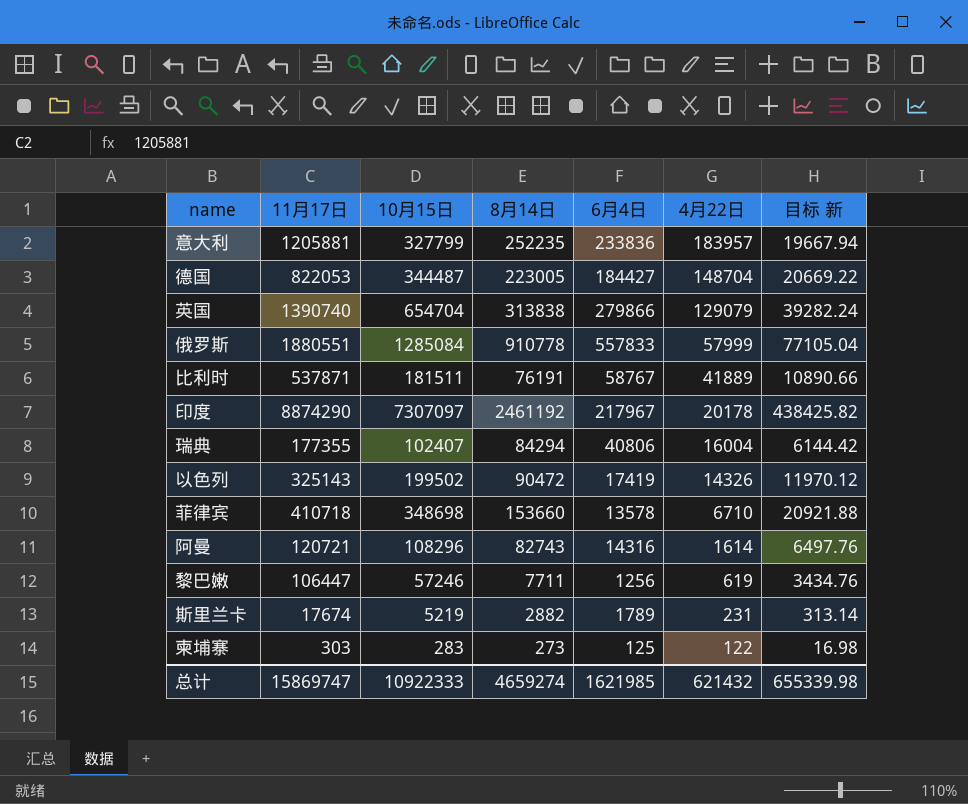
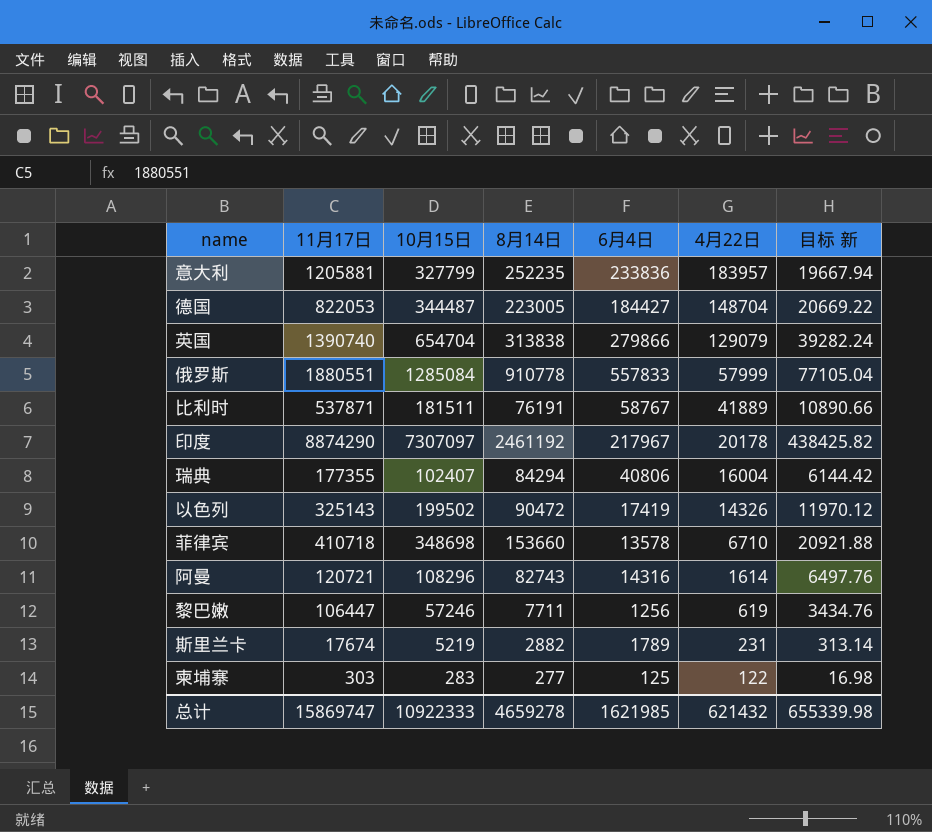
柬埔寨 | 8月14日: 273 -> 277
总计 | 8月14日: 4659274 -> 4659278

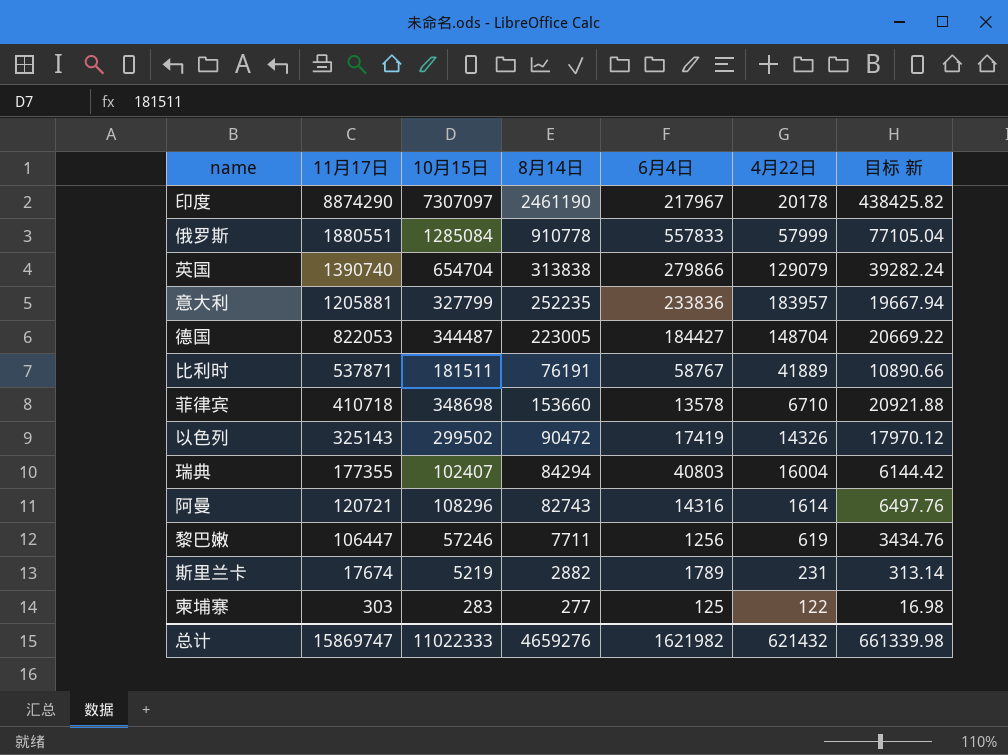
row order: 4月22日 descending -> 11月17日 descending
印度 | 8月14日: 2461192 -> 2461190
以色列 | 10月15日: 199502 -> 299502
以色列 | 目标 新: 11970.12 -> 17970.12
瑞典 | 6月4日: 40806 -> 40803
总计 | 10月15日: 10922333 -> 11022333
总计 | 8月14日: 4659278 -> 4659276
总计 | 6月4日: 1621985 -> 1621982
总计 | 目标 新: 655339.98 -> 661339.98

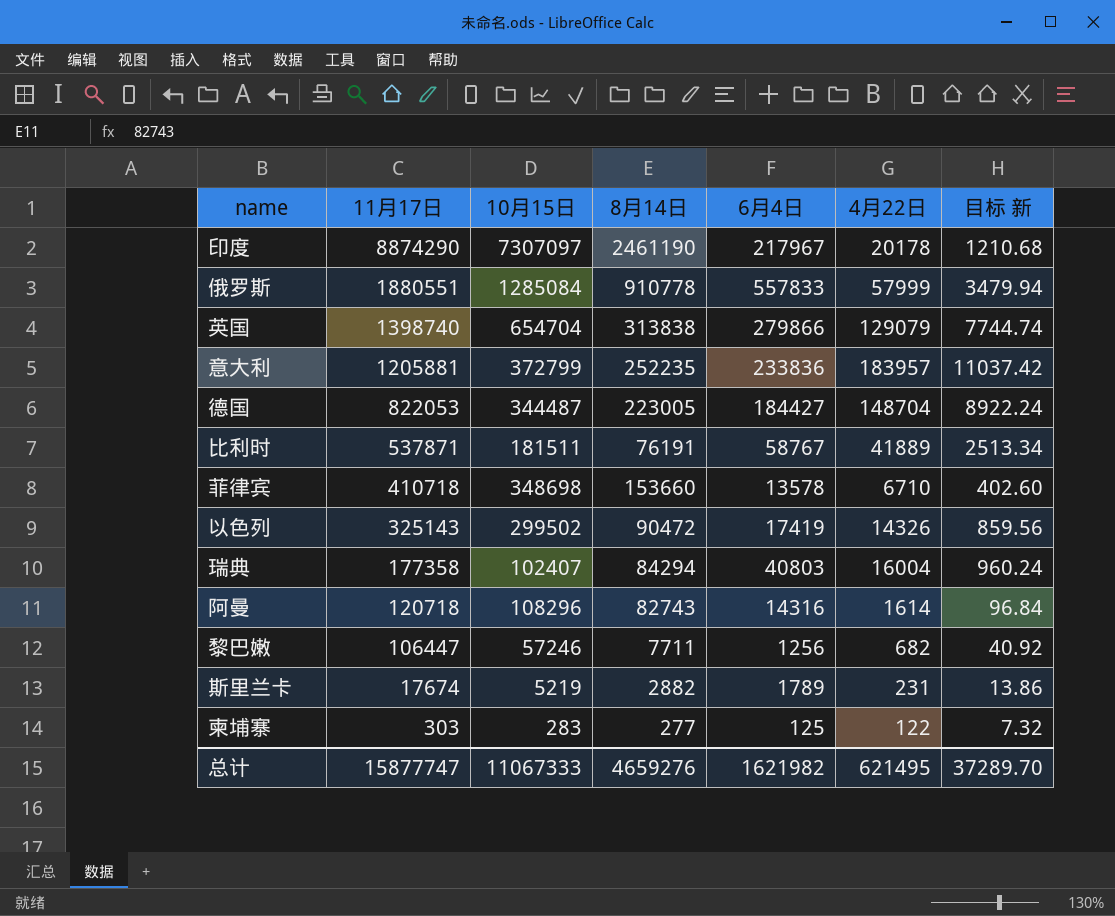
column 目标 新 | formula: [10月15日] * 0.06 -> [4月22日] * 0.06
英国 | 11月17日: 1390740 -> 1398740
意大利 | 10月15日: 327799 -> 372799
瑞典 | 11月17日: 177355 -> 177358
阿曼 | 11月17日: 120721 -> 120718
黎巴嫩 | 4月22日: 619 -> 682
总计 | 11月17日: 15869747 -> 15877747
总计 | 10月15日: 11022333 -> 11067333
总计 | 4月22日: 621432 -> 621495
总计 | 目标 新: 661339.98 -> 37289.70

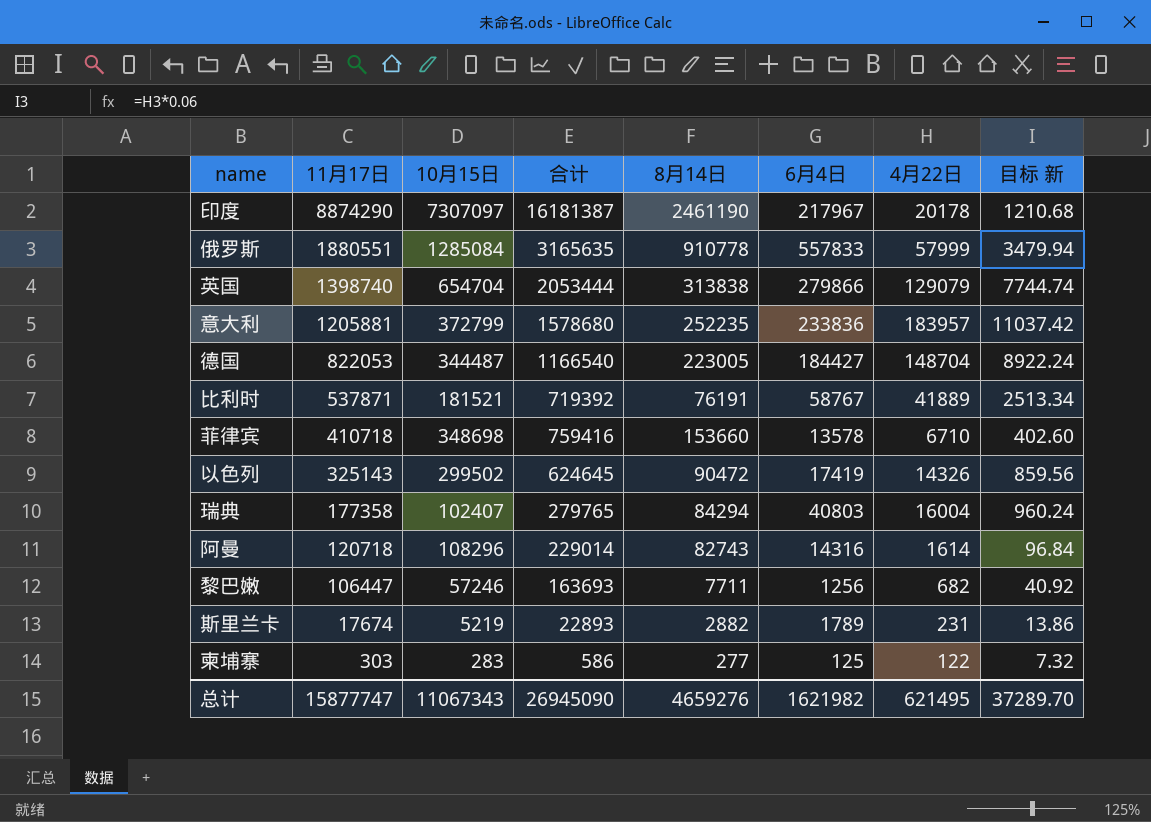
column 合计 | formula: none -> [11月17日] + [10月15日]
比利时 | 10月15日: 181511 -> 181521
总计 | 10月15日: 11067333 -> 11067343

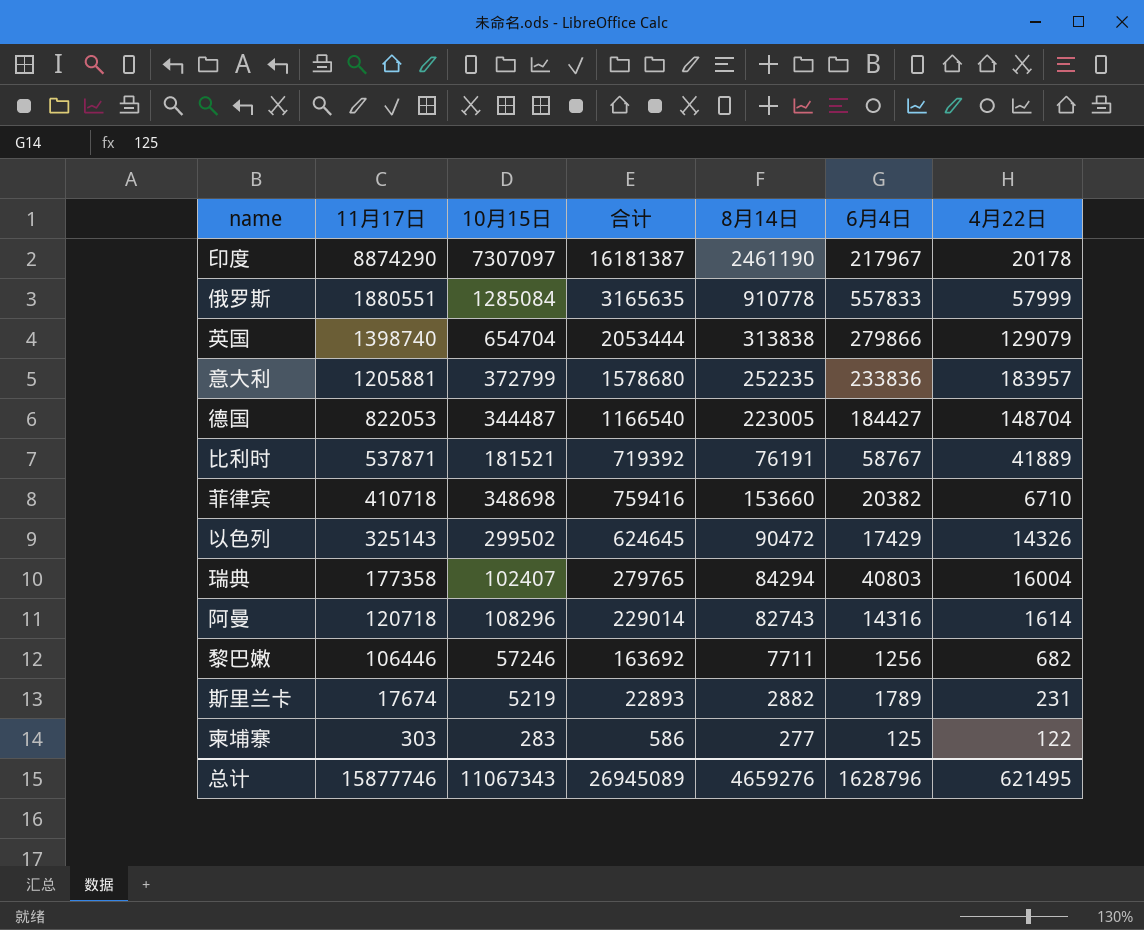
column 目标 新 | formula: [4月22日] * 0.06 -> none
菲律宾 | 6月4日: 13578 -> 20382
以色列 | 6月4日: 17419 -> 17429
黎巴嫩 | 11月17日: 106447 -> 106446
黎巴嫩 | 合计: 163693 -> 163692
总计 | 11月17日: 15877747 -> 15877746
总计 | 合计: 26945090 -> 26945089
总计 | 6月4日: 1621982 -> 1628796

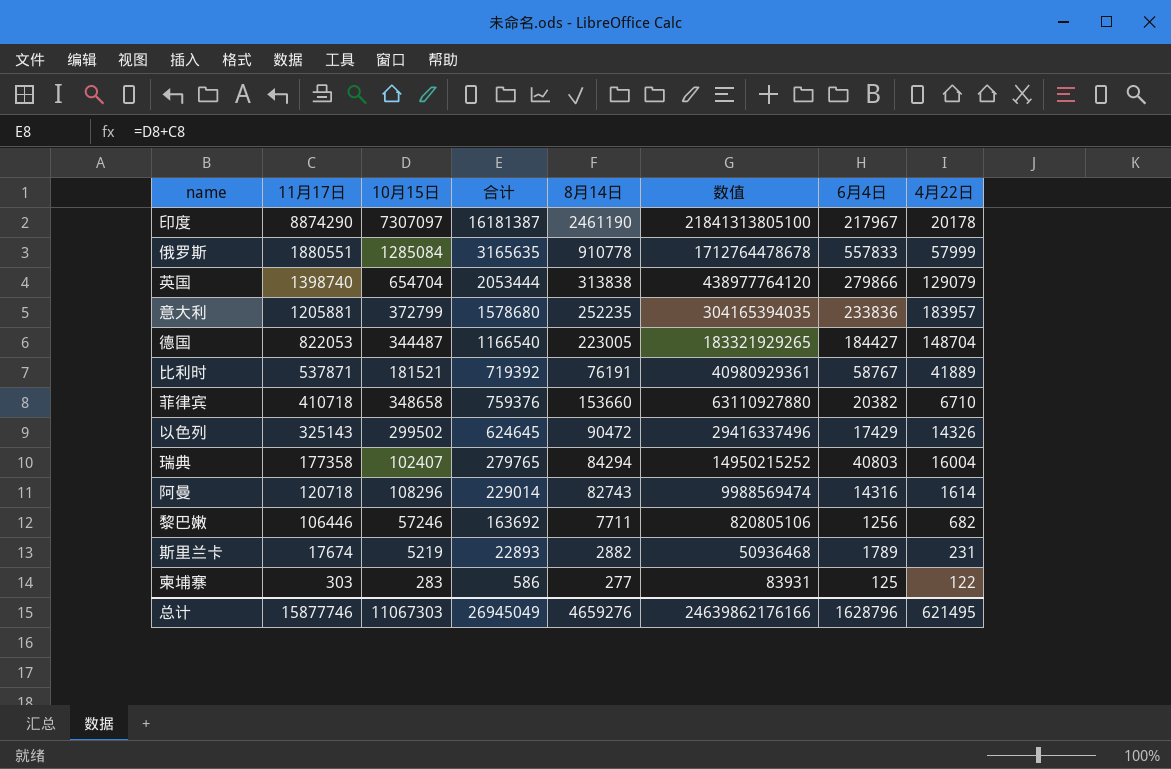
column 数值 | formula: none -> [11月17日] * [8月14日]
菲律宾 | 10月15日: 348698 -> 348658
菲律宾 | 合计: 759416 -> 759376
总计 | 10月15日: 11067343 -> 11067303
总计 | 合计: 26945089 -> 26945049

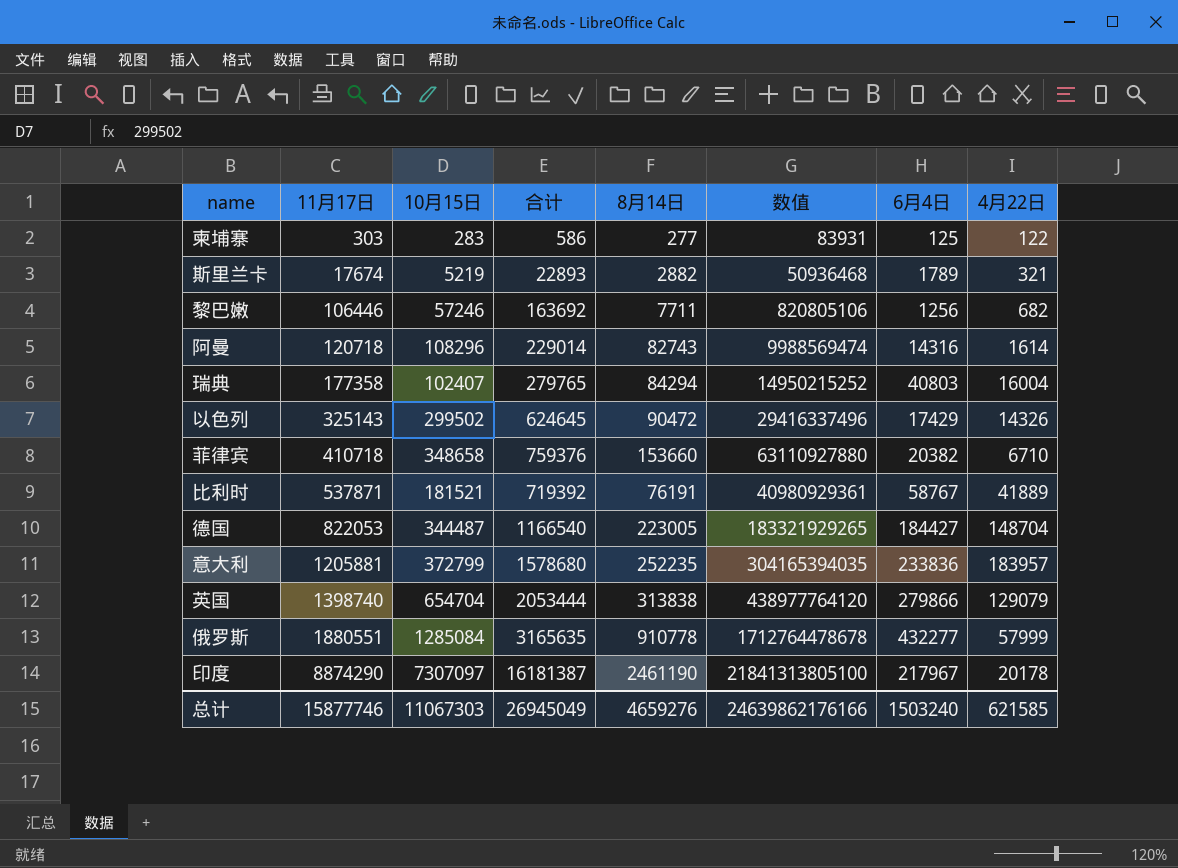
row order: 11月17日 descending -> 11月17日 ascending
斯里兰卡 | 4月22日: 231 -> 321
俄罗斯 | 6月4日: 557833 -> 432277
总计 | 6月4日: 1628796 -> 1503240
总计 | 4月22日: 621495 -> 621585

